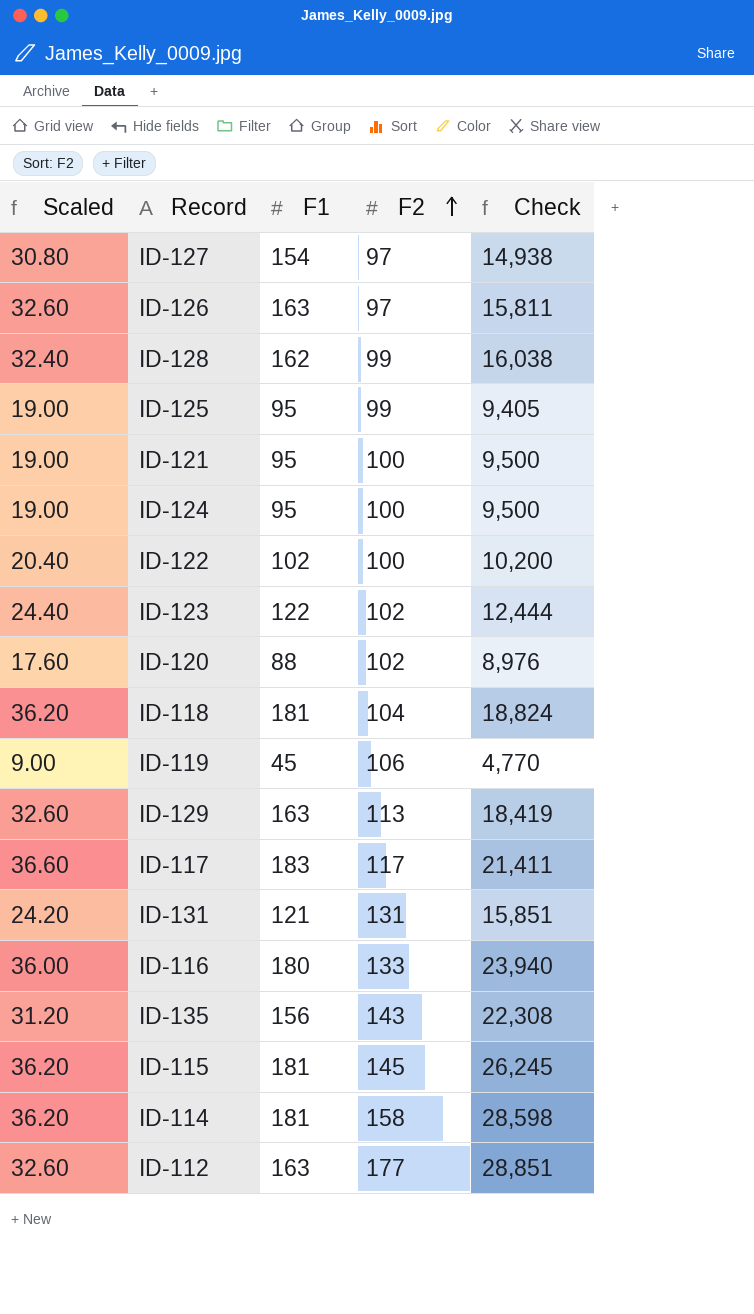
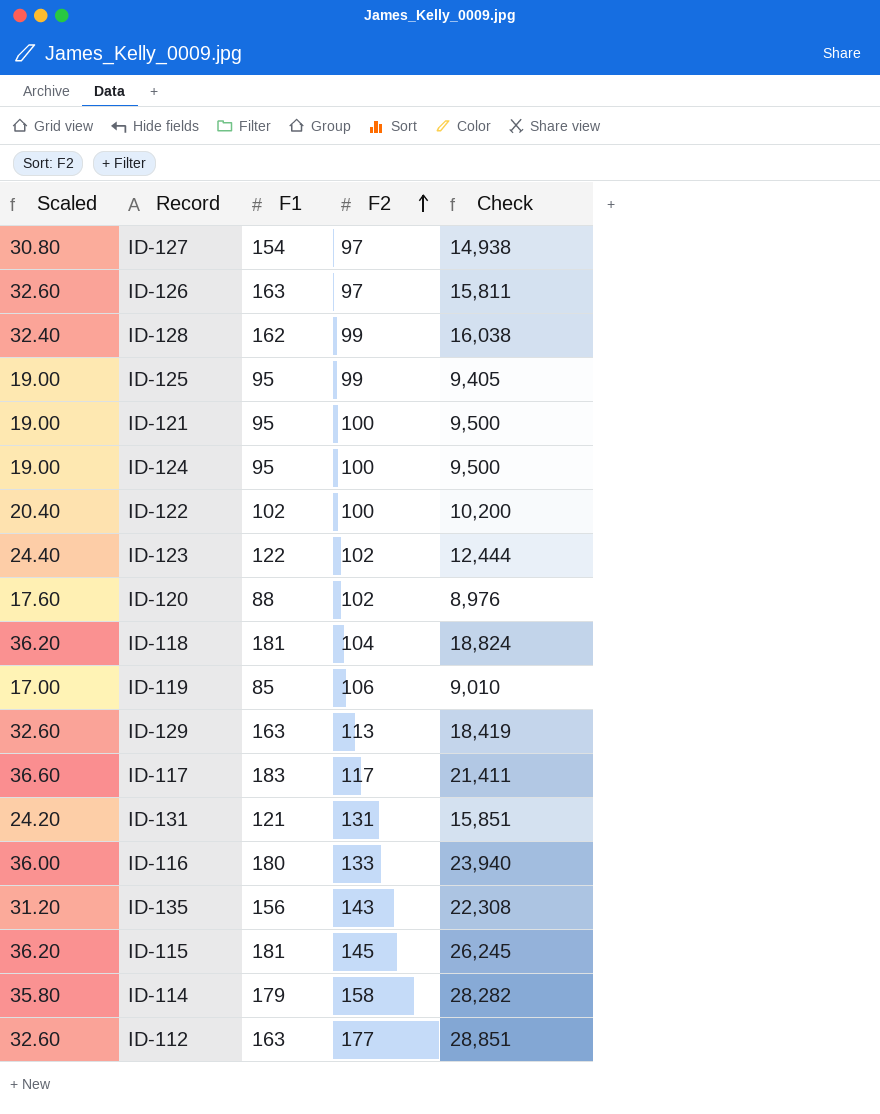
ID-119 | Scaled: 9.00 -> 17.00
ID-119 | F1: 45 -> 85
ID-119 | Check: 4,770 -> 9,010
ID-114 | Scaled: 36.20 -> 35.80
ID-114 | F1: 181 -> 179
ID-114 | Check: 28,598 -> 28,282

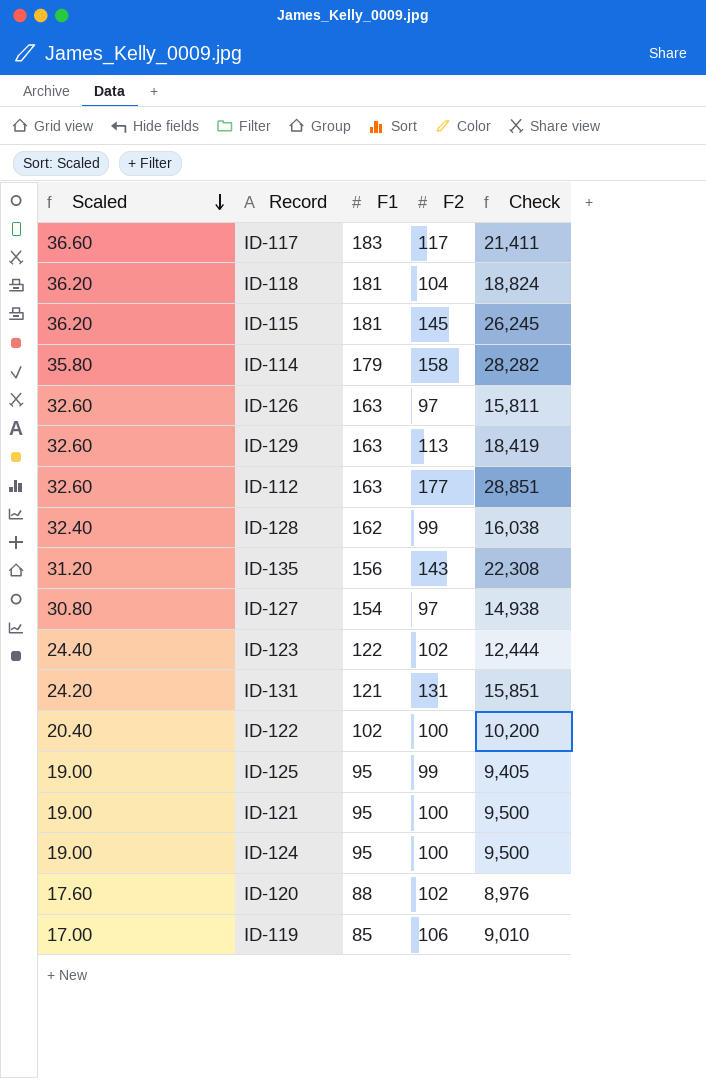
row order: F2 ascending -> Scaled descending
row ID-116: 36.00 | 180 | 133 | 23,940 -> none

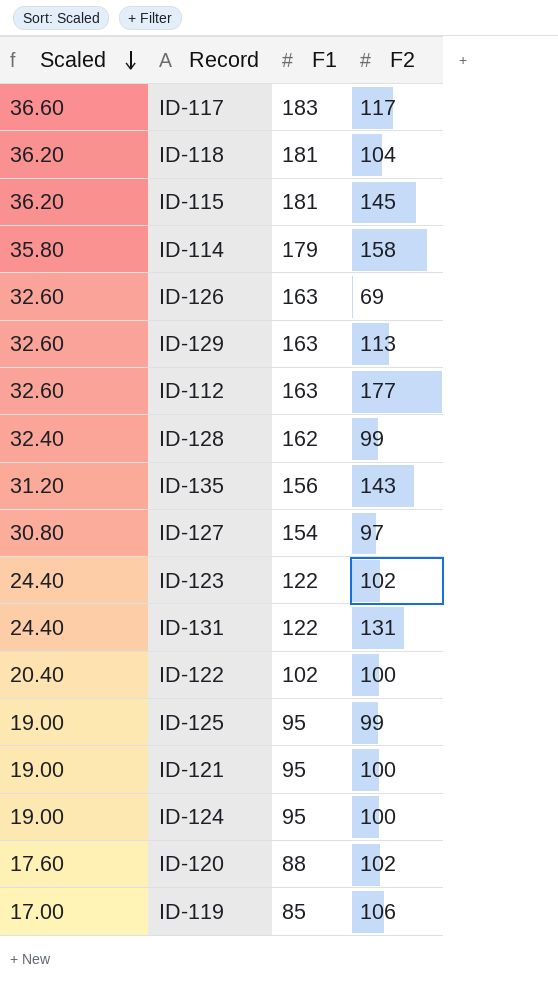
column Check | formula: [F1] * [F2] -> none
ID-126 | F2: 97 -> 69
ID-131 | Scaled: 24.20 -> 24.40
ID-131 | F1: 121 -> 122

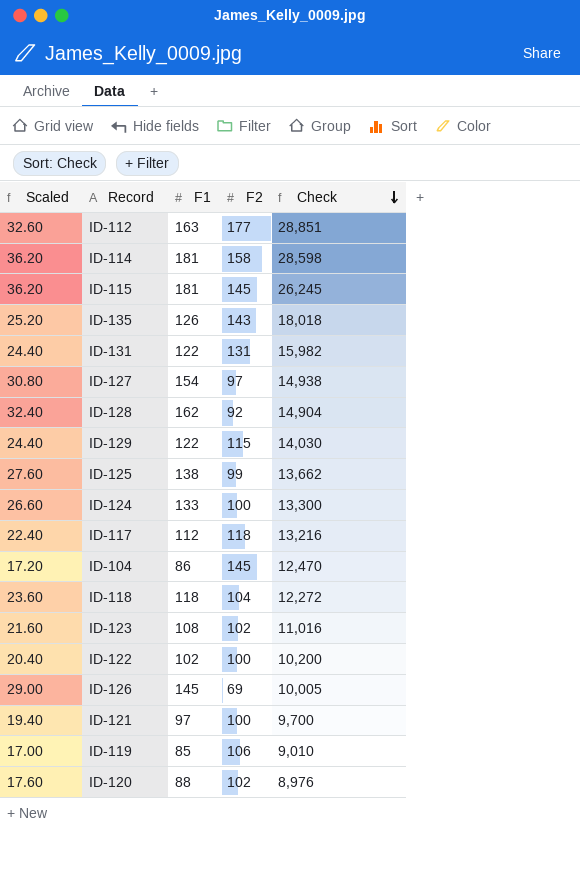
row order: Scaled descending -> Check descending
column Check | formula: none -> [F1] * [F2]
ID-114 | Scaled: 35.80 -> 36.20
ID-114 | F1: 179 -> 181
ID-135 | Scaled: 31.20 -> 25.20
ID-135 | F1: 156 -> 126
ID-128 | F2: 99 -> 92
ID-129 | Scaled: 32.60 -> 24.40
ID-129 | F1: 163 -> 122
ID-129 | F2: 113 -> 115
ID-125 | Scaled: 19.00 -> 27.60
ID-125 | F1: 95 -> 138
ID-124 | Scaled: 19.00 -> 26.60
ID-124 | F1: 95 -> 133
ID-117 | Scaled: 36.60 -> 22.40
ID-117 | F1: 183 -> 112
ID-117 | F2: 117 -> 118
row ID-104: none -> 17.20 | 86 | 145 | 12,470
ID-118 | Scaled: 36.20 -> 23.60
ID-118 | F1: 181 -> 118
ID-123 | Scaled: 24.40 -> 21.60
ID-123 | F1: 122 -> 108
ID-126 | Scaled: 32.60 -> 29.00
ID-126 | F1: 163 -> 145
ID-121 | Scaled: 19.00 -> 19.40
ID-121 | F1: 95 -> 97

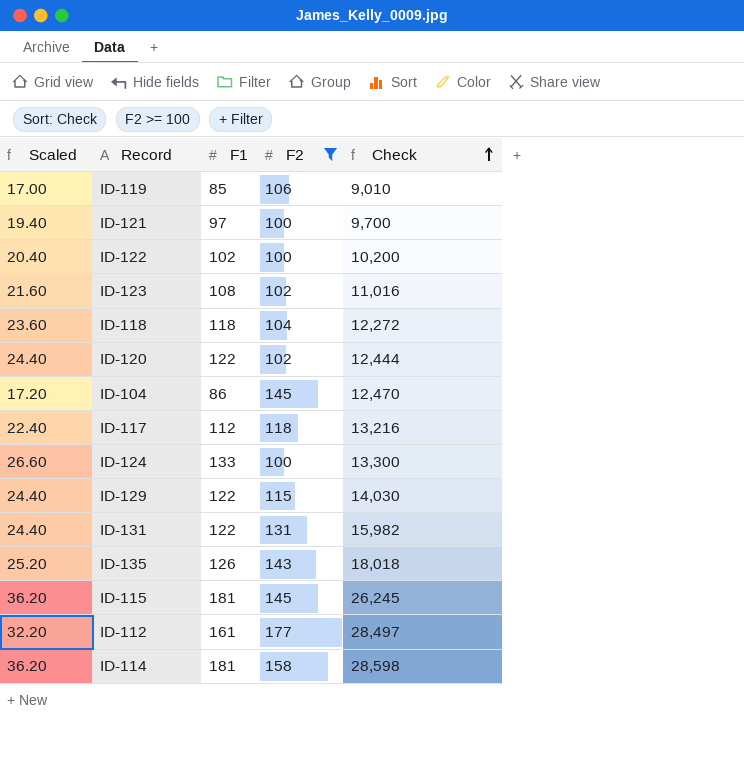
filter: none -> F2 >= 100
row order: Check descending -> Check ascending
ID-120 | Scaled: 17.60 -> 24.40
ID-120 | F1: 88 -> 122
ID-120 | Check: 8,976 -> 12,444
ID-112 | Scaled: 32.60 -> 32.20
ID-112 | F1: 163 -> 161
ID-112 | Check: 28,851 -> 28,497

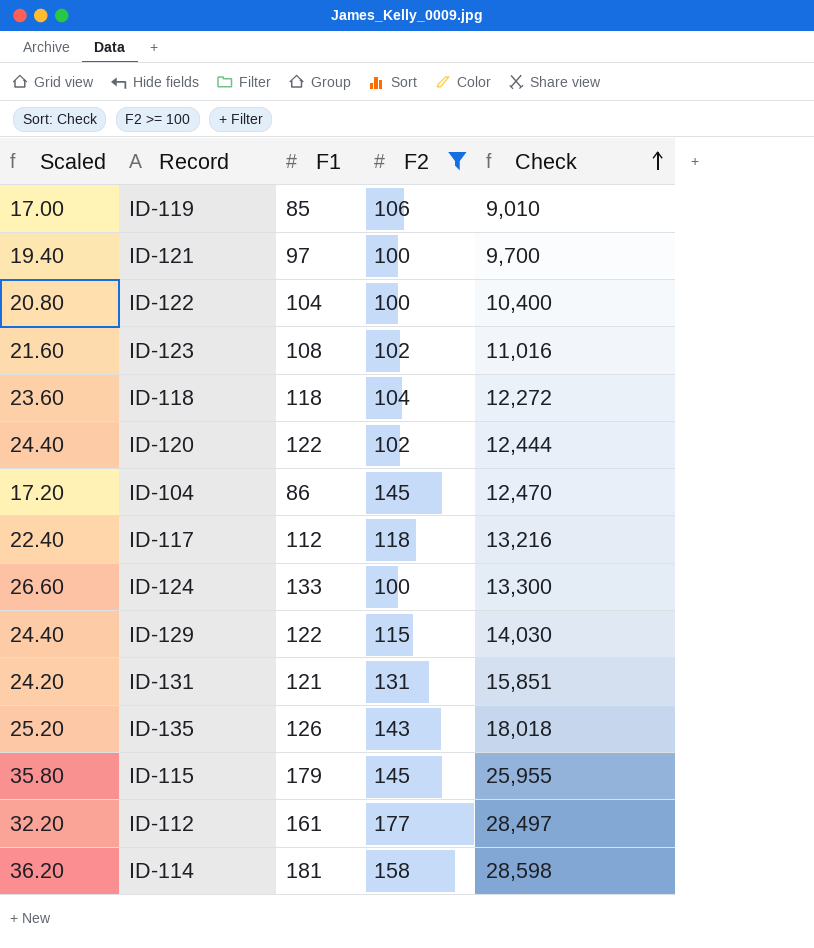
ID-122 | Scaled: 20.40 -> 20.80
ID-122 | F1: 102 -> 104
ID-122 | Check: 10,200 -> 10,400
ID-131 | Scaled: 24.40 -> 24.20
ID-131 | F1: 122 -> 121
ID-131 | Check: 15,982 -> 15,851
ID-115 | Scaled: 36.20 -> 35.80
ID-115 | F1: 181 -> 179
ID-115 | Check: 26,245 -> 25,955

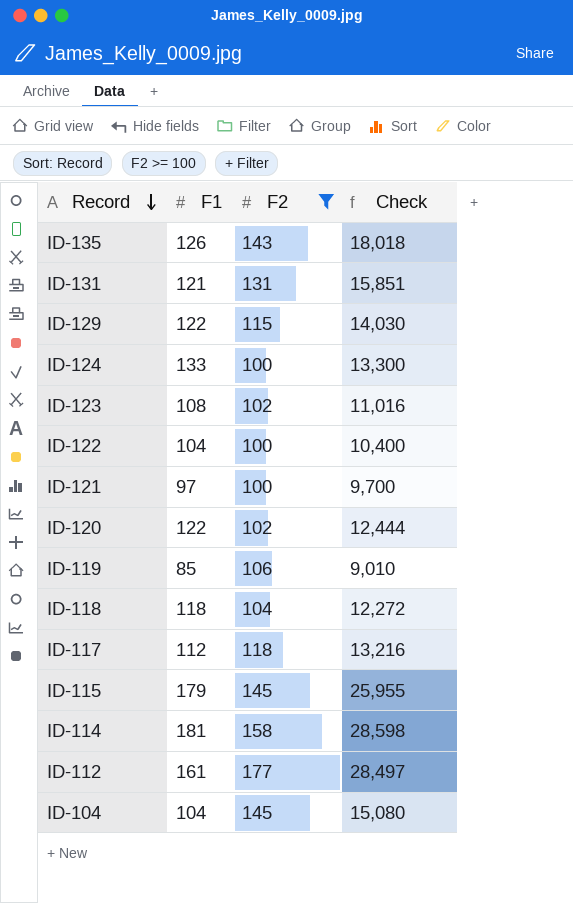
row order: Check ascending -> Record descending
column Scaled | formula: [F1] * 0.2 -> none
ID-104 | F1: 86 -> 104
ID-104 | Check: 12,470 -> 15,080

